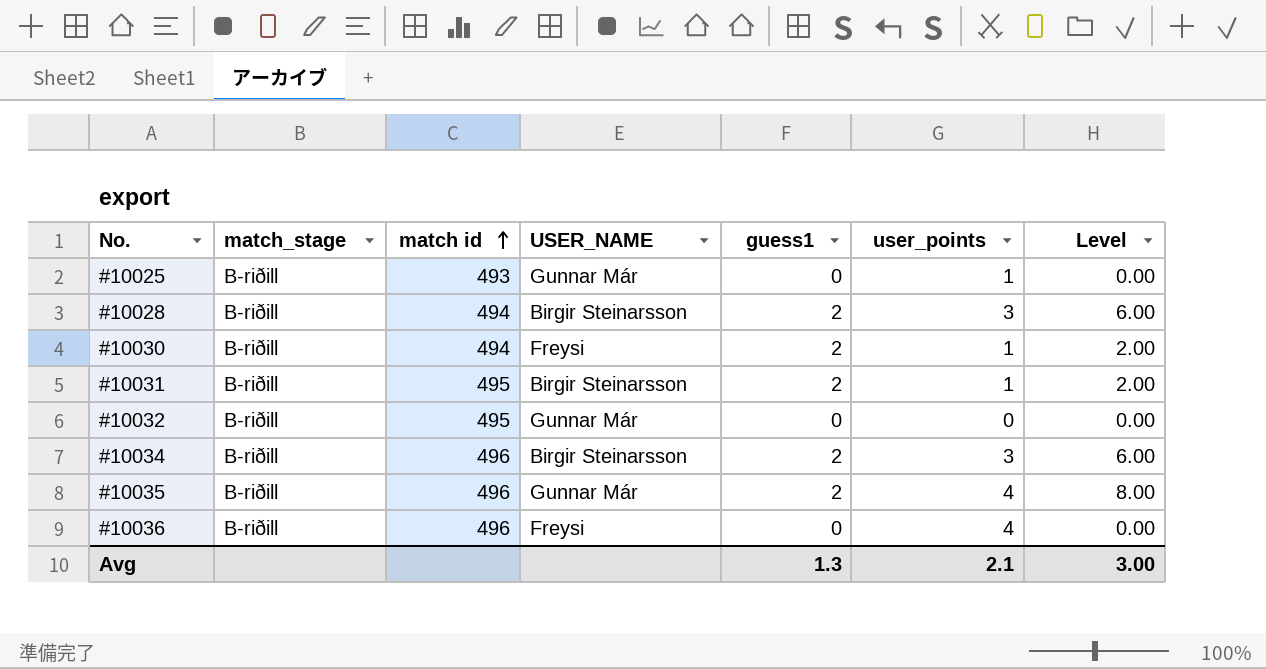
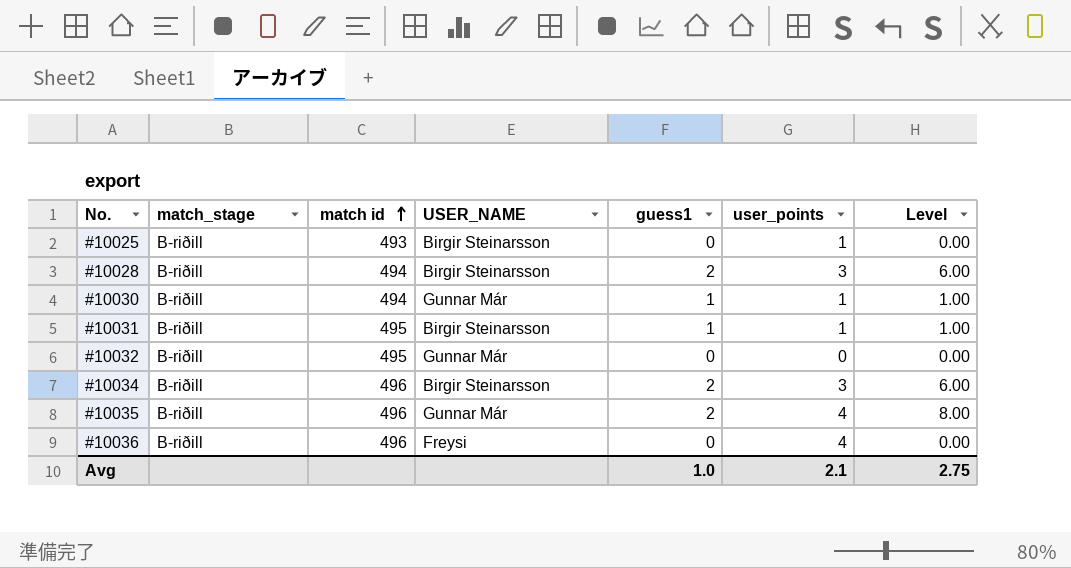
#10025 | USER_NAME: Gunnar Már -> Birgir Steinarsson
#10030 | USER_NAME: Freysi -> Gunnar Már
#10030 | guess1: 2 -> 1
#10030 | Level: 2.00 -> 1.00
#10031 | guess1: 2 -> 1
#10031 | Level: 2.00 -> 1.00
Avg | guess1: 1.3 -> 1.0
Avg | Level: 3.00 -> 2.75

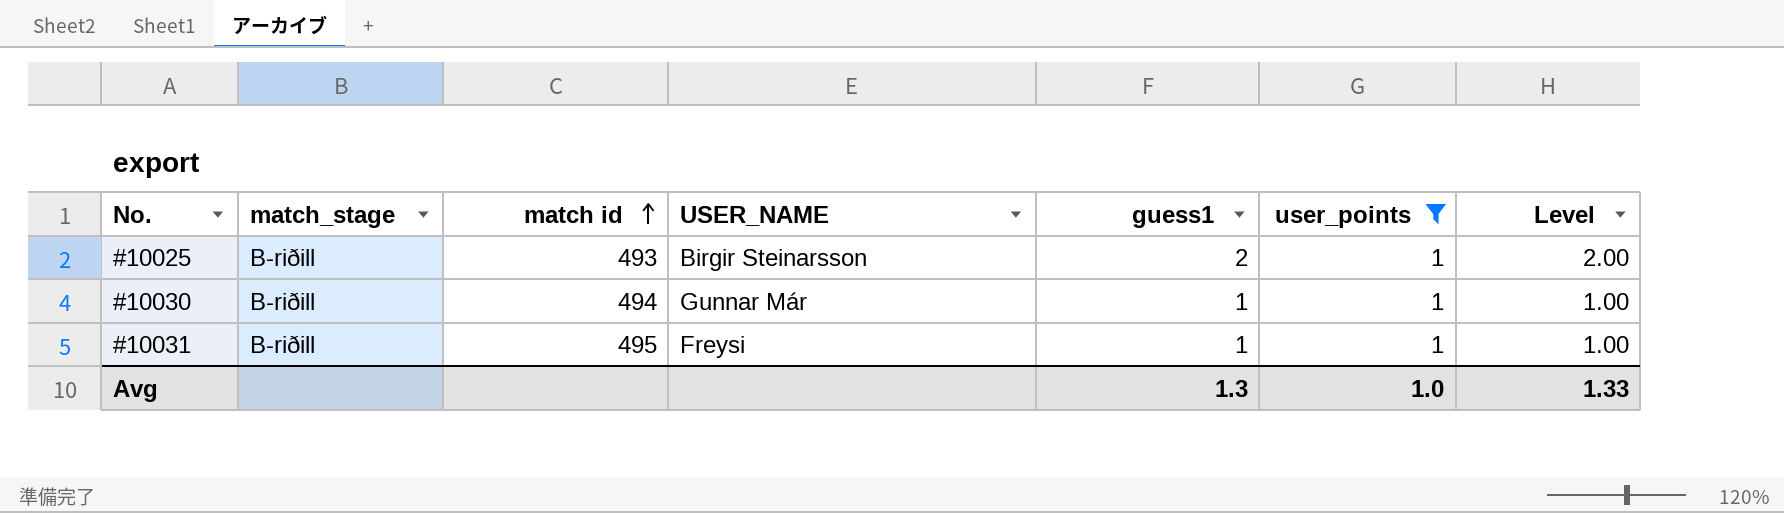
filter: none -> user_points = 1
#10025 | guess1: 0 -> 2
#10025 | Level: 0.00 -> 2.00
#10031 | USER_NAME: Birgir Steinarsson -> Freysi
Avg | guess1: 1.0 -> 1.3
Avg | user_points: 2.1 -> 1.0
Avg | Level: 2.75 -> 1.33

